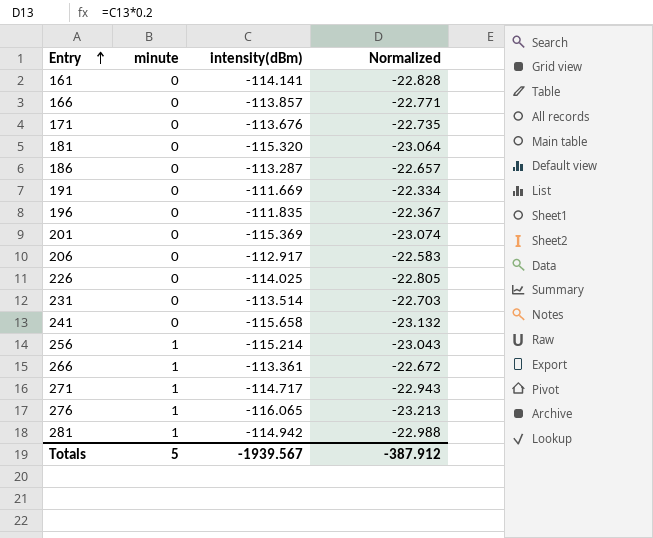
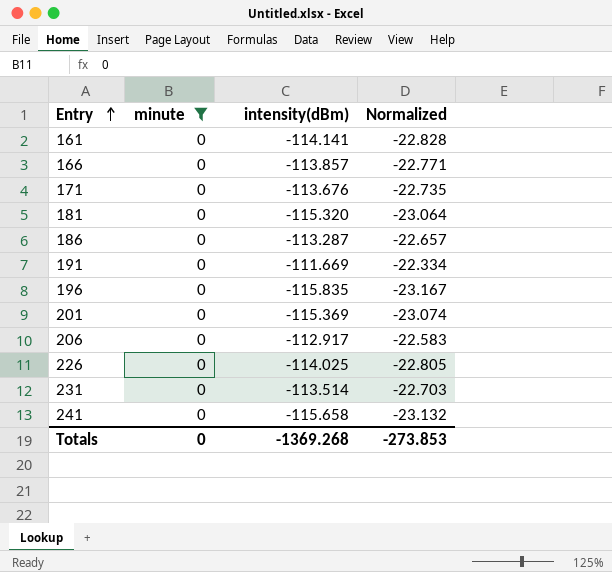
filter: none -> minute = 0
196 | intensity(dBm): -111.835 -> -115.835
196 | Normalized: -22.367 -> -23.167
Totals | minute: 5 -> 0
Totals | intensity(dBm): -1939.567 -> -1369.268
Totals | Normalized: -387.912 -> -273.853

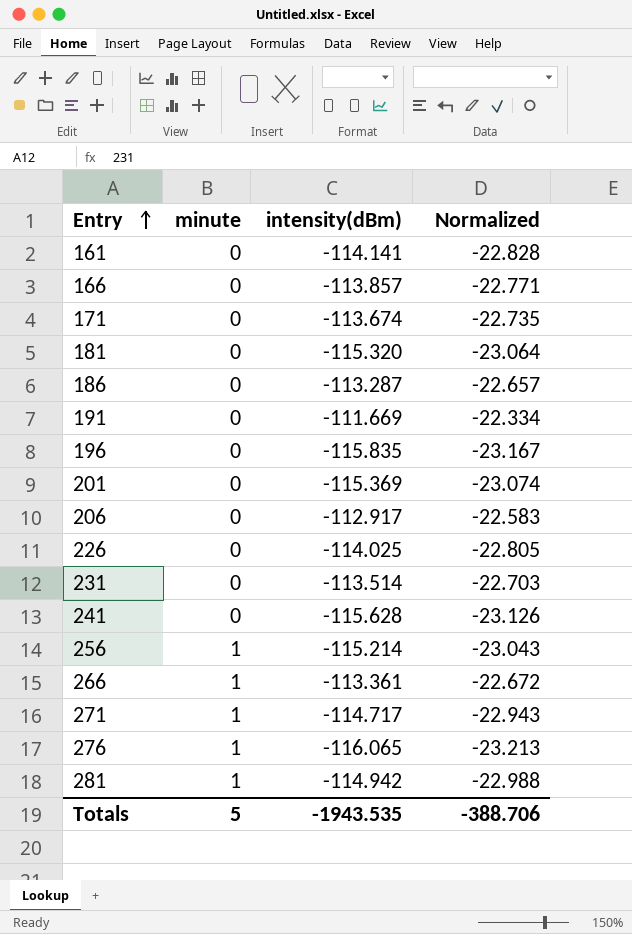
filter: minute = 0 -> none
171 | intensity(dBm): -113.676 -> -113.674
241 | intensity(dBm): -115.658 -> -115.628
241 | Normalized: -23.132 -> -23.126
Totals | minute: 0 -> 5
Totals | intensity(dBm): -1369.268 -> -1943.535
Totals | Normalized: -273.853 -> -388.706

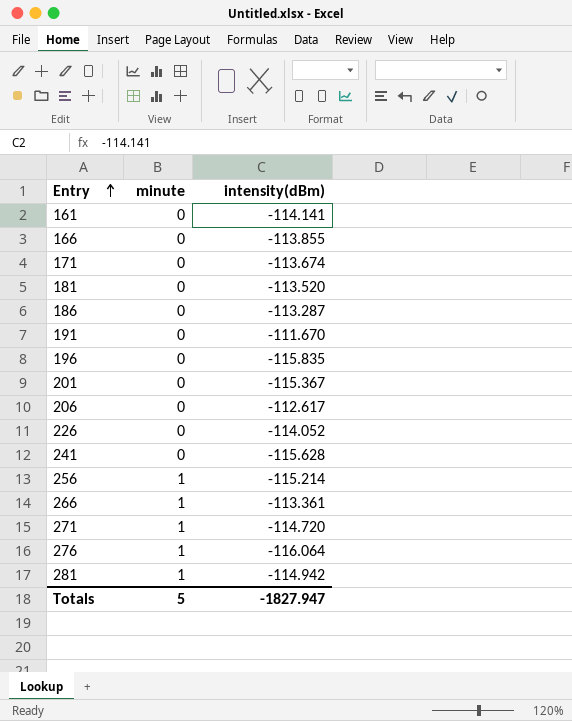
column Normalized | formula: [intensity(dBm)] * 0.2 -> none
row 231: 0 | -113.514 | -22.703 -> none
166 | intensity(dBm): -113.857 -> -113.855
181 | intensity(dBm): -115.320 -> -113.520
191 | intensity(dBm): -111.669 -> -111.670
201 | intensity(dBm): -115.369 -> -115.367
206 | intensity(dBm): -112.917 -> -112.617
226 | intensity(dBm): -114.025 -> -114.052
271 | intensity(dBm): -114.717 -> -114.720
276 | intensity(dBm): -116.065 -> -116.064
Totals | intensity(dBm): -1943.535 -> -1827.947

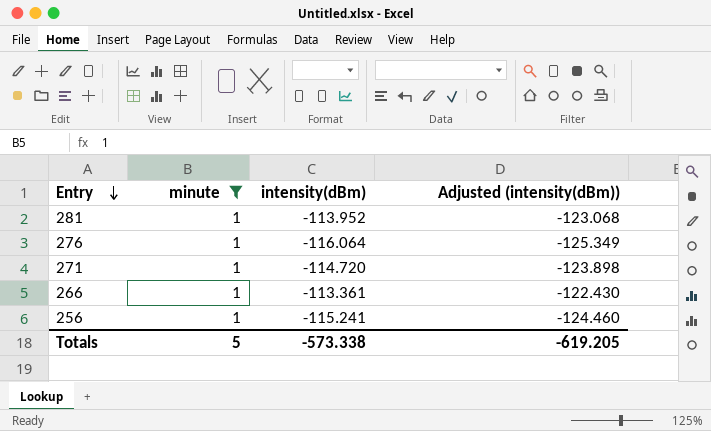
filter: none -> minute = 1
row order: Entry ascending -> Entry descending
column Adjusted (intensity(dBm)) | formula: none -> [intensity(dBm)] * 1.08
281 | intensity(dBm): -114.942 -> -113.952
256 | intensity(dBm): -115.214 -> -115.241
Totals | intensity(dBm): -1827.947 -> -573.338

